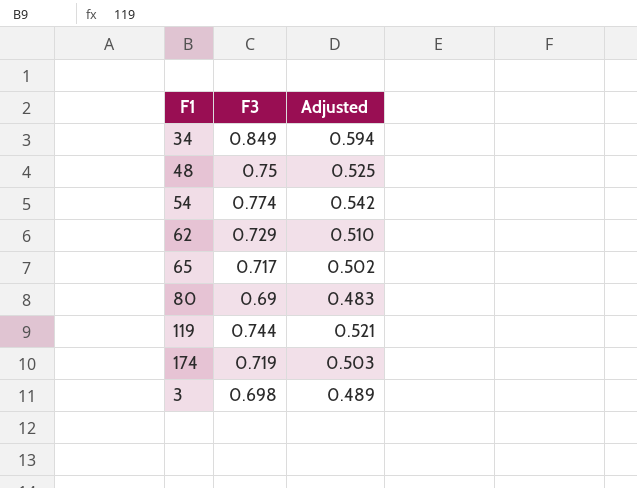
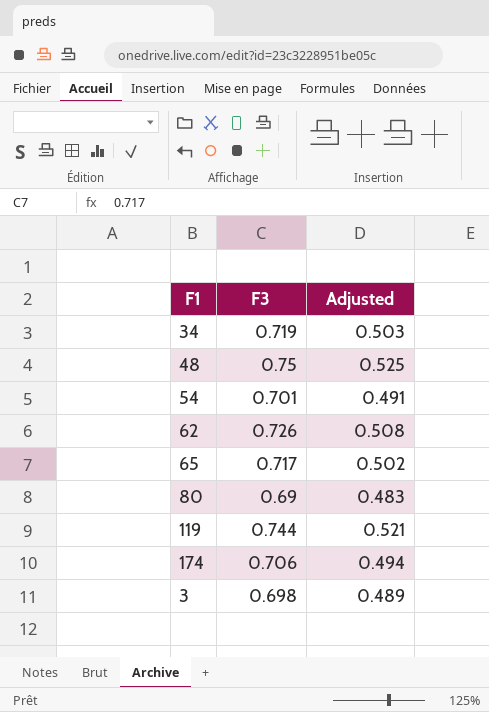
34 | F3: 0.849 -> 0.719
34 | Adjusted: 0.594 -> 0.503
54 | F3: 0.774 -> 0.701
54 | Adjusted: 0.542 -> 0.491
62 | F3: 0.729 -> 0.726
62 | Adjusted: 0.510 -> 0.508
174 | F3: 0.719 -> 0.706
174 | Adjusted: 0.503 -> 0.494

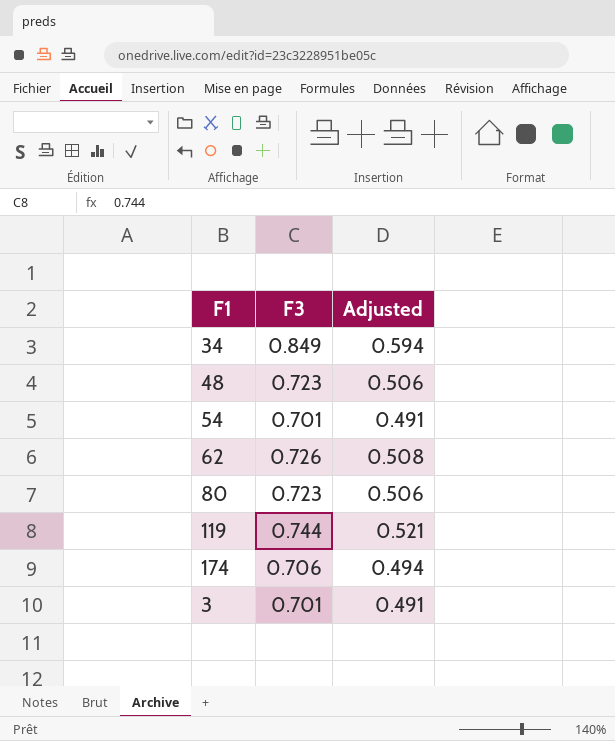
row 65: 0.717 | 0.502 -> none
34 | F3: 0.719 -> 0.849
34 | Adjusted: 0.503 -> 0.594
48 | F3: 0.75 -> 0.723
48 | Adjusted: 0.525 -> 0.506
80 | F3: 0.69 -> 0.723
80 | Adjusted: 0.483 -> 0.506
3 | F3: 0.698 -> 0.701
3 | Adjusted: 0.489 -> 0.491

